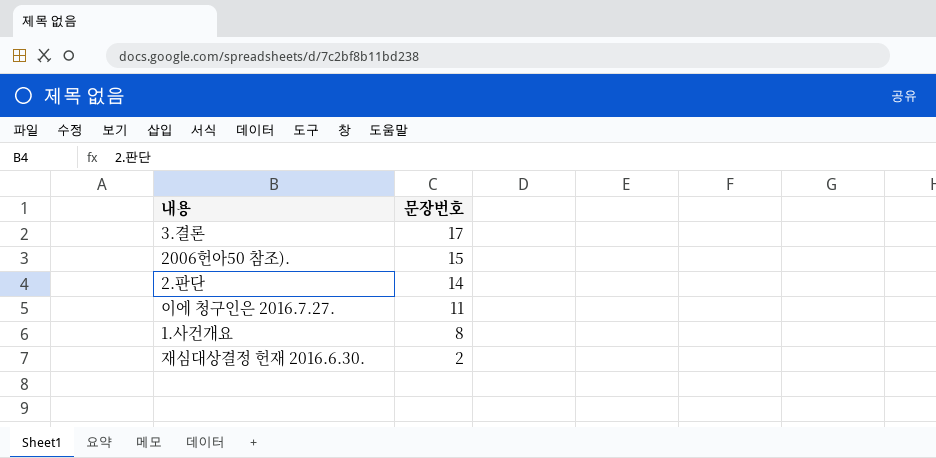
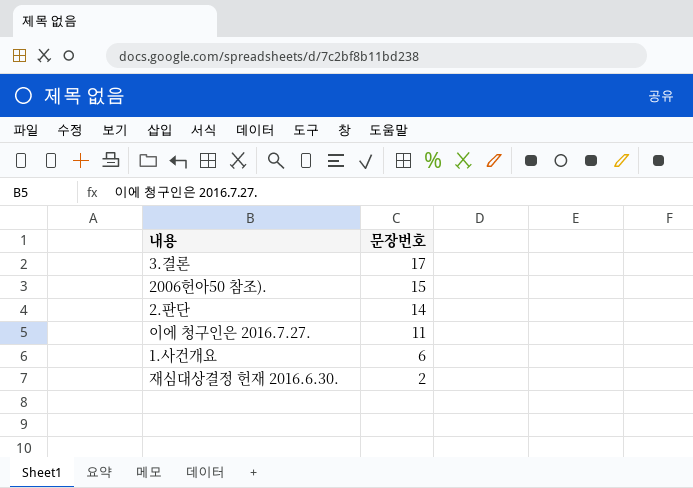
1.사건개요 | 문장번호: 8 -> 6

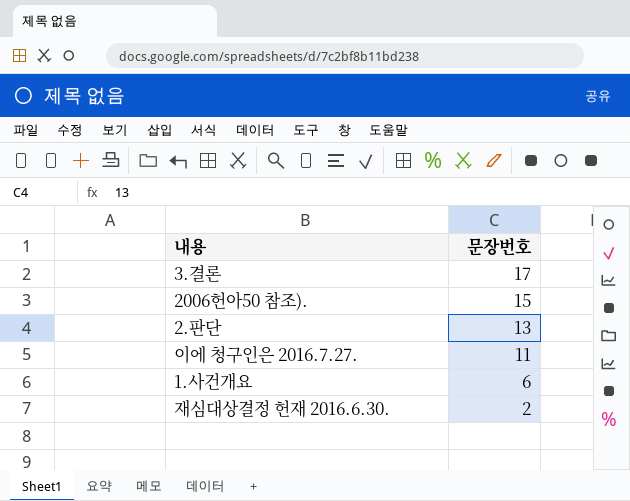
2.판단 | 문장번호: 14 -> 13

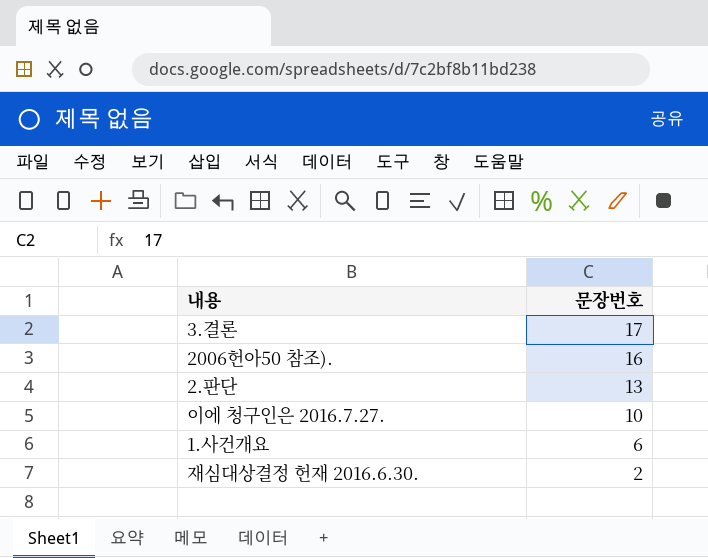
2006헌아50 참조). | 문장번호: 15 -> 16
이에 청구인은 2016.7.27. | 문장번호: 11 -> 10

